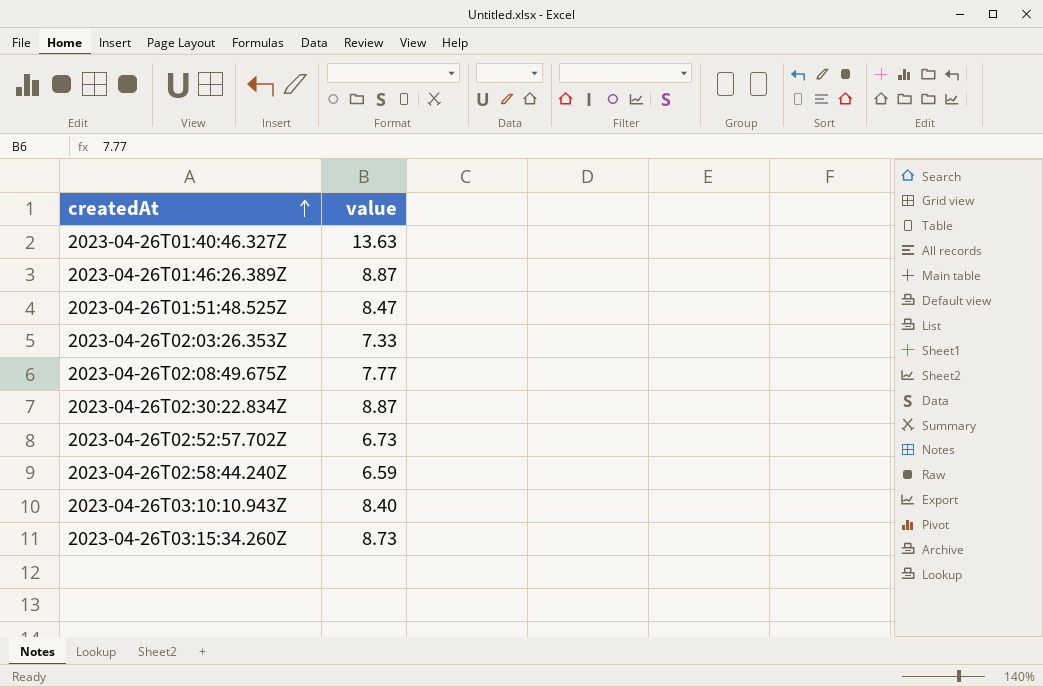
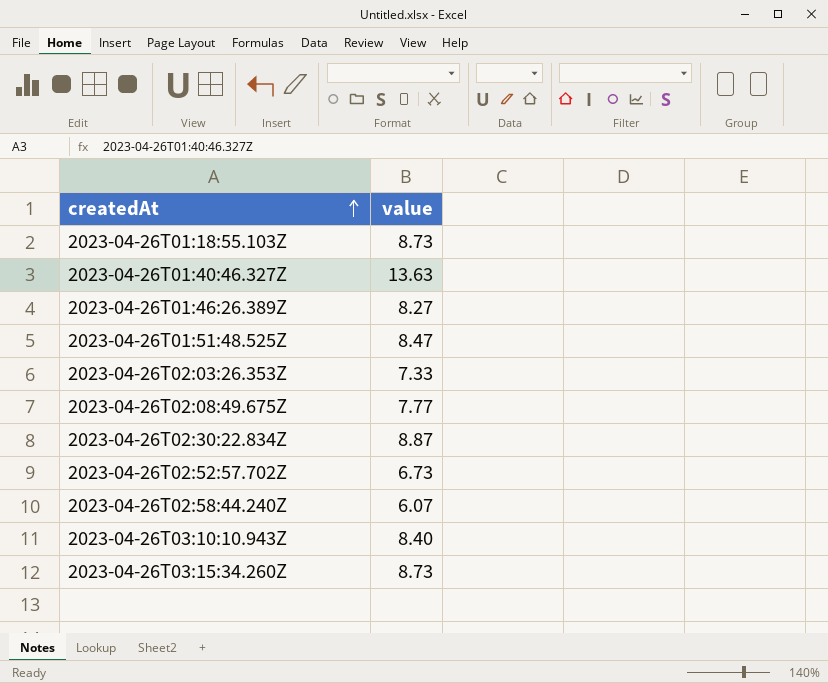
row 2023-04-26T01:18:55.103Z: none -> 8.73
2023-04-26T01:46:26.389Z | value: 8.87 -> 8.27
2023-04-26T02:58:44.240Z | value: 6.59 -> 6.07

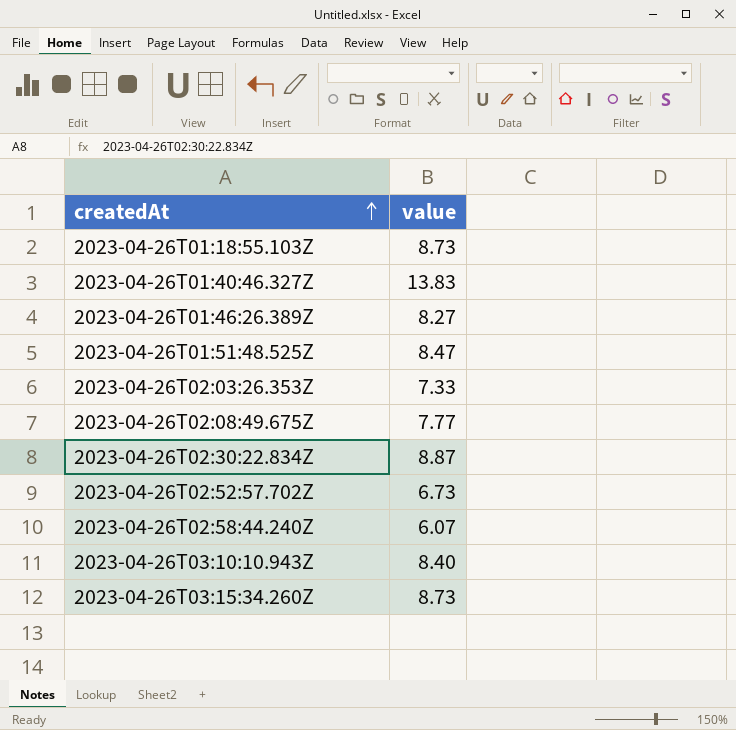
2023-04-26T01:40:46.327Z | value: 13.63 -> 13.83

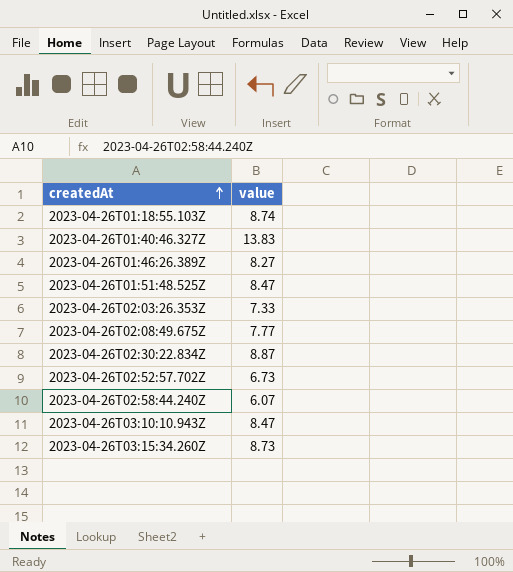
2023-04-26T01:18:55.103Z | value: 8.73 -> 8.74
2023-04-26T03:10:10.943Z | value: 8.40 -> 8.47

